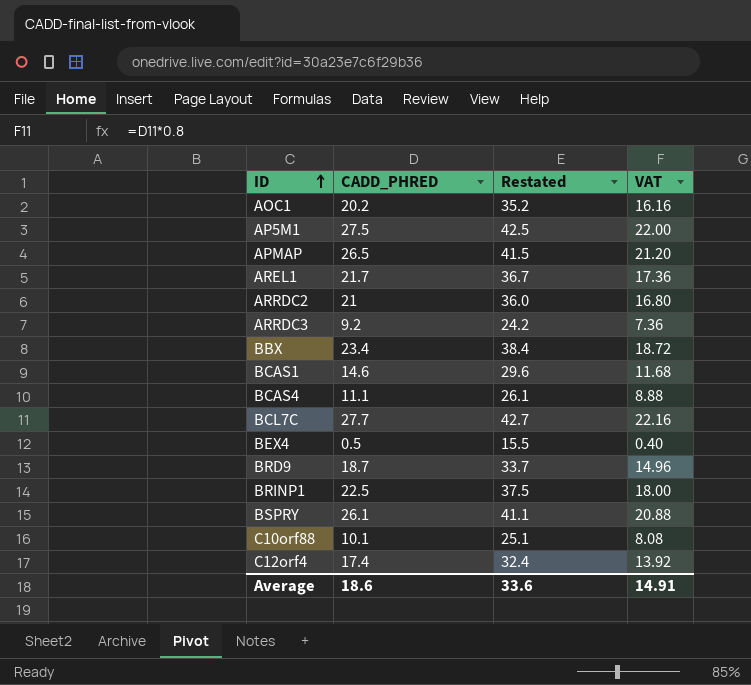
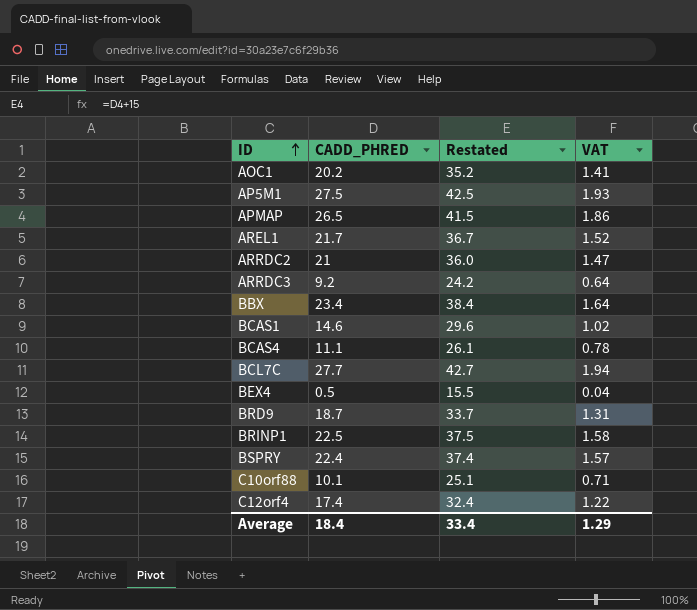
column VAT | formula: [CADD_PHRED] * 0.8 -> [CADD_PHRED] * 0.07
BSPRY | CADD_PHRED: 26.1 -> 22.4
BSPRY | Restated: 41.1 -> 37.4
Average | CADD_PHRED: 18.6 -> 18.4
Average | Restated: 33.6 -> 33.4
Average | VAT: 14.91 -> 1.29

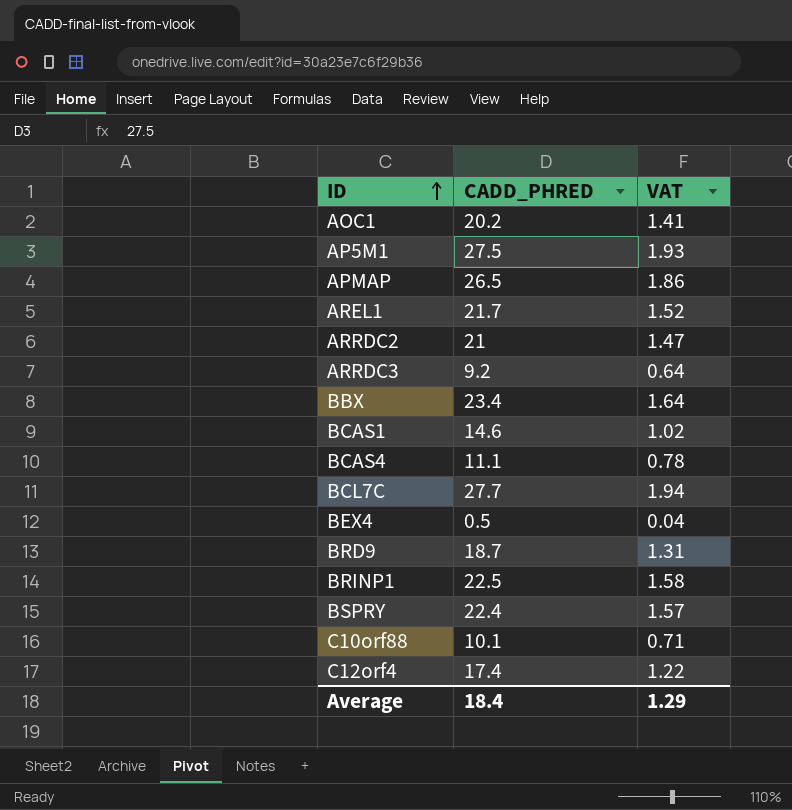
column Restated | formula: [CADD_PHRED] + 15 -> none

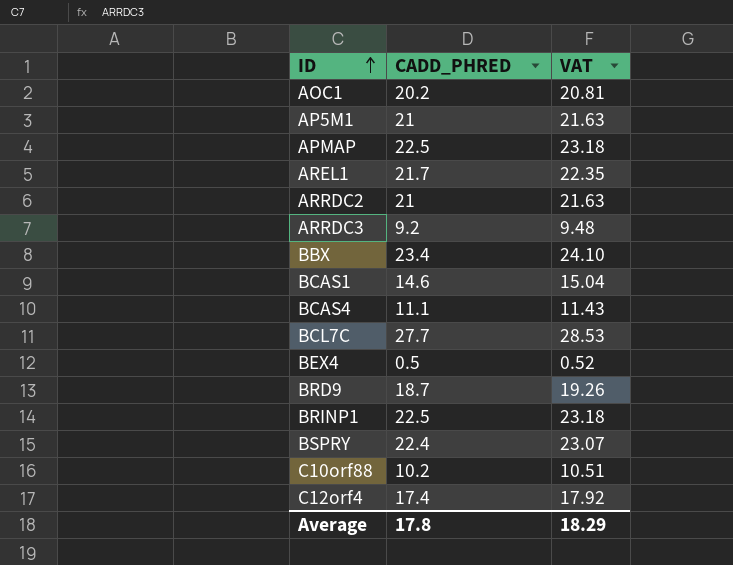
column VAT | formula: [CADD_PHRED] * 0.07 -> [CADD_PHRED] * 1.03
AP5M1 | CADD_PHRED: 27.5 -> 21
APMAP | CADD_PHRED: 26.5 -> 22.5
C10orf88 | CADD_PHRED: 10.1 -> 10.2
Average | CADD_PHRED: 18.4 -> 17.8
Average | VAT: 1.29 -> 18.29

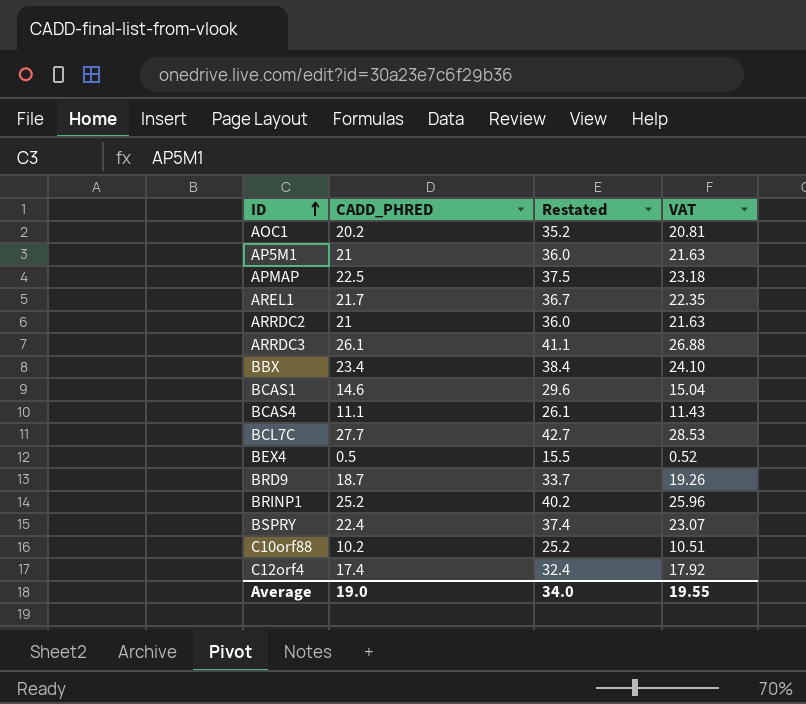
column Restated | formula: none -> [CADD_PHRED] + 15
ARRDC3 | CADD_PHRED: 9.2 -> 26.1
ARRDC3 | VAT: 9.48 -> 26.88
BRINP1 | CADD_PHRED: 22.5 -> 25.2
BRINP1 | VAT: 23.18 -> 25.96
Average | CADD_PHRED: 17.8 -> 19.0
Average | VAT: 18.29 -> 19.55

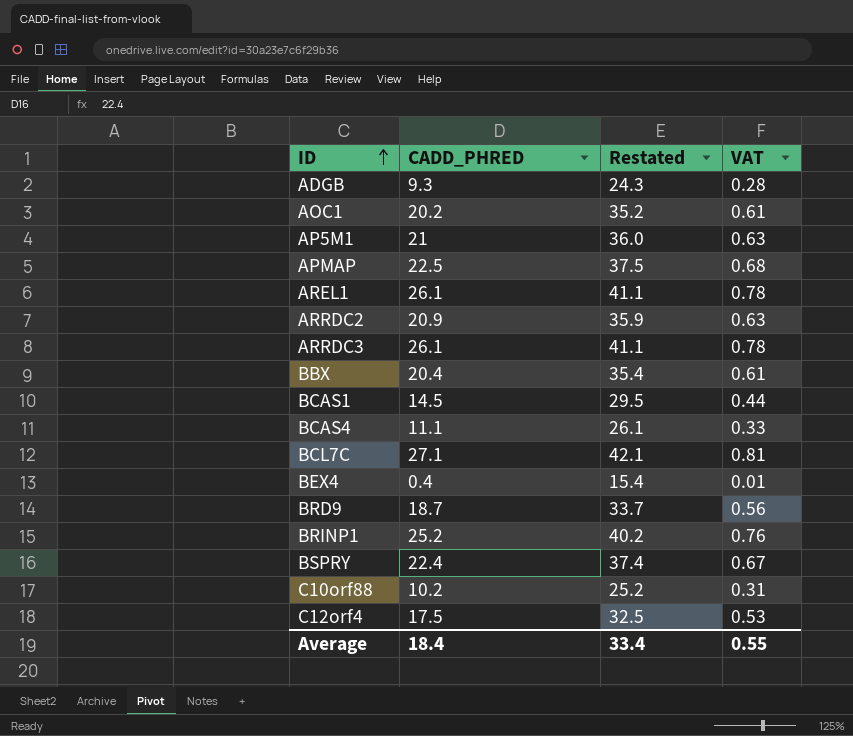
column VAT | formula: [CADD_PHRED] * 1.03 -> [CADD_PHRED] * 0.03
row ADGB: none -> 9.3 | 24.3 | 0.28
AREL1 | CADD_PHRED: 21.7 -> 26.1
AREL1 | Restated: 36.7 -> 41.1
ARRDC2 | CADD_PHRED: 21 -> 20.9
ARRDC2 | Restated: 36.0 -> 35.9
BBX | CADD_PHRED: 23.4 -> 20.4
BBX | Restated: 38.4 -> 35.4
BCAS1 | CADD_PHRED: 14.6 -> 14.5
BCAS1 | Restated: 29.6 -> 29.5
BCL7C | CADD_PHRED: 27.7 -> 27.1
BCL7C | Restated: 42.7 -> 42.1
BEX4 | CADD_PHRED: 0.5 -> 0.4
BEX4 | Restated: 15.5 -> 15.4
C12orf4 | CADD_PHRED: 17.4 -> 17.5
C12orf4 | Restated: 32.4 -> 32.5
Average | CADD_PHRED: 19.0 -> 18.4
Average | Restated: 34.0 -> 33.4
Average | VAT: 19.55 -> 0.55

